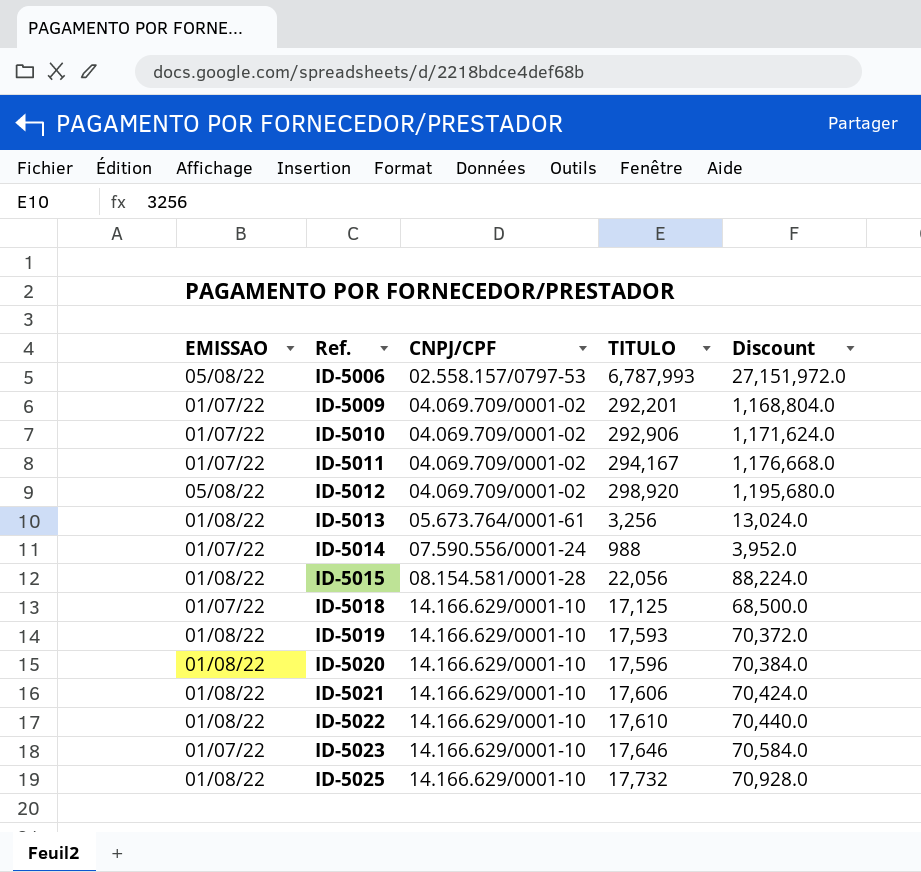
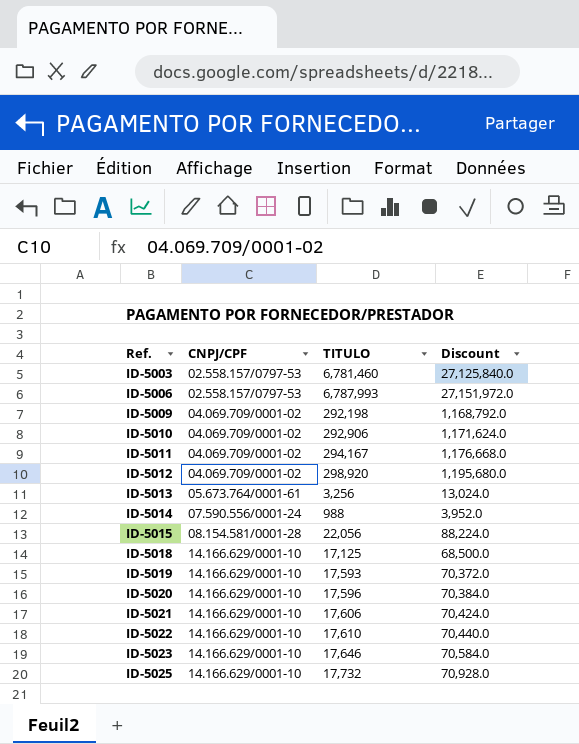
column EMISSAO | position: 1 -> none
row ID-5003: none -> 02.558.157/0797-53 | 6,781,460 | 27,125,840.0
ID-5009 | TITULO: 292,201 -> 292,198
ID-5009 | Discount: 1,168,804.0 -> 1,168,792.0

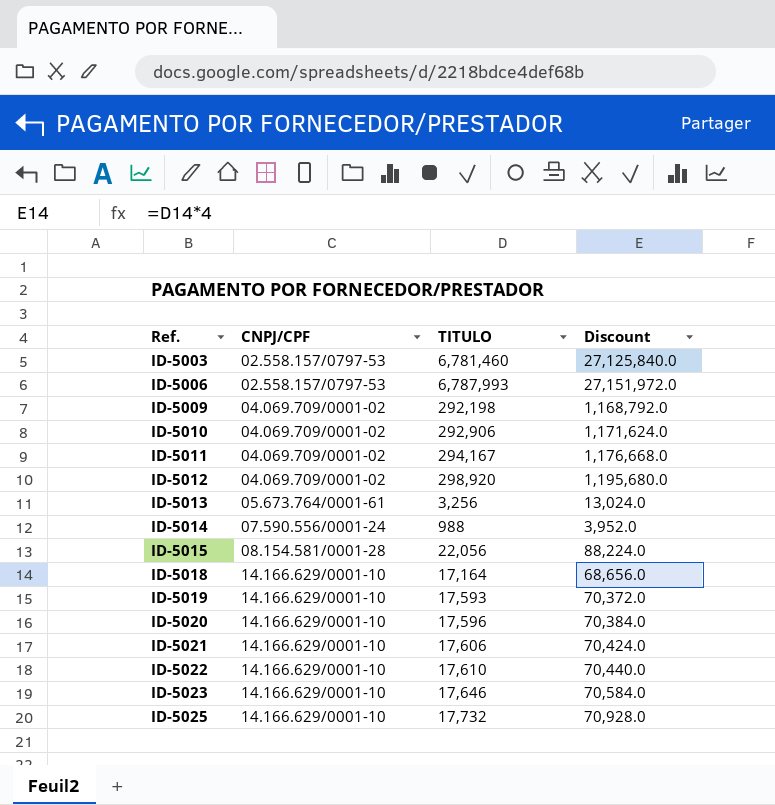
ID-5018 | TITULO: 17,125 -> 17,164
ID-5018 | Discount: 68,500.0 -> 68,656.0

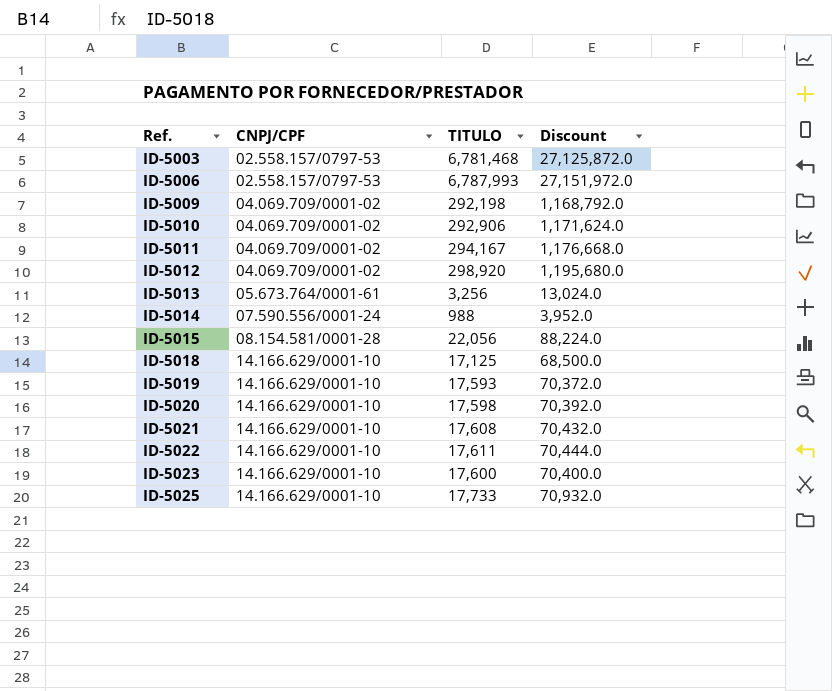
ID-5003 | TITULO: 6,781,460 -> 6,781,468
ID-5003 | Discount: 27,125,840.0 -> 27,125,872.0
ID-5018 | TITULO: 17,164 -> 17,125
ID-5018 | Discount: 68,656.0 -> 68,500.0
ID-5020 | TITULO: 17,596 -> 17,598
ID-5020 | Discount: 70,384.0 -> 70,392.0
ID-5021 | TITULO: 17,606 -> 17,608
ID-5021 | Discount: 70,424.0 -> 70,432.0
ID-5022 | TITULO: 17,610 -> 17,611
ID-5022 | Discount: 70,440.0 -> 70,444.0
ID-5023 | TITULO: 17,646 -> 17,600
ID-5023 | Discount: 70,584.0 -> 70,400.0
ID-5025 | TITULO: 17,732 -> 17,733
ID-5025 | Discount: 70,928.0 -> 70,932.0

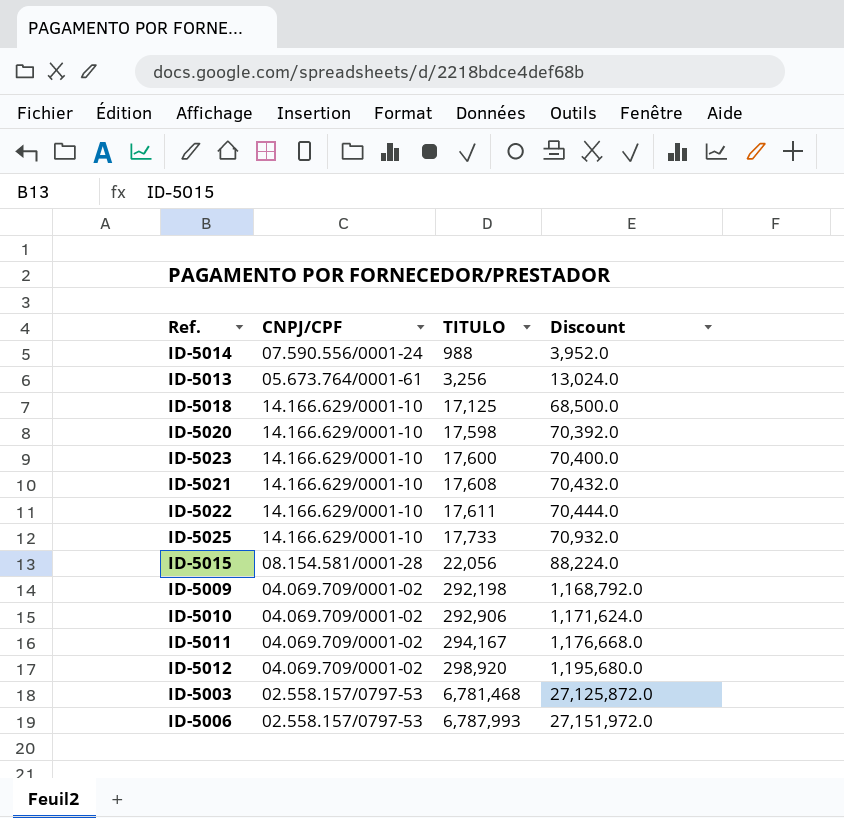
row order: Ref. ascending -> TITULO ascending
row ID-5019: 14.166.629/0001-10 | 17,593 | 70,372.0 -> none

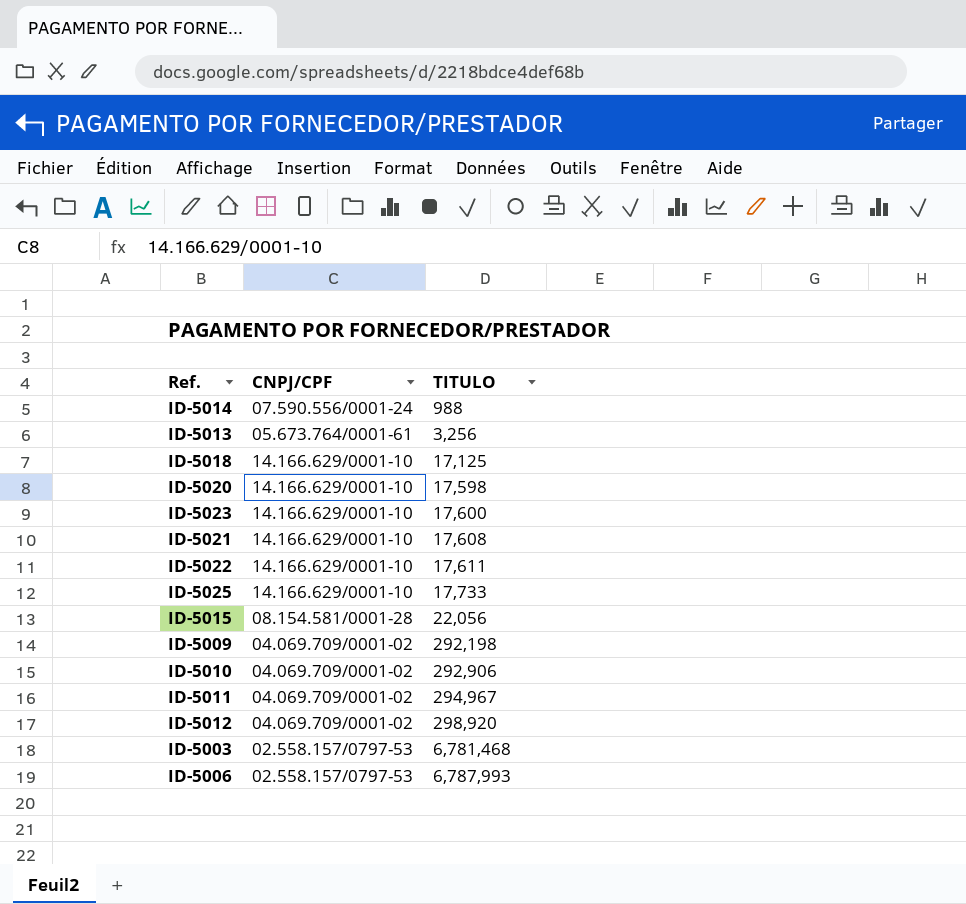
column Discount | formula: [TITULO] * 4 -> none
ID-5011 | TITULO: 294,167 -> 294,967

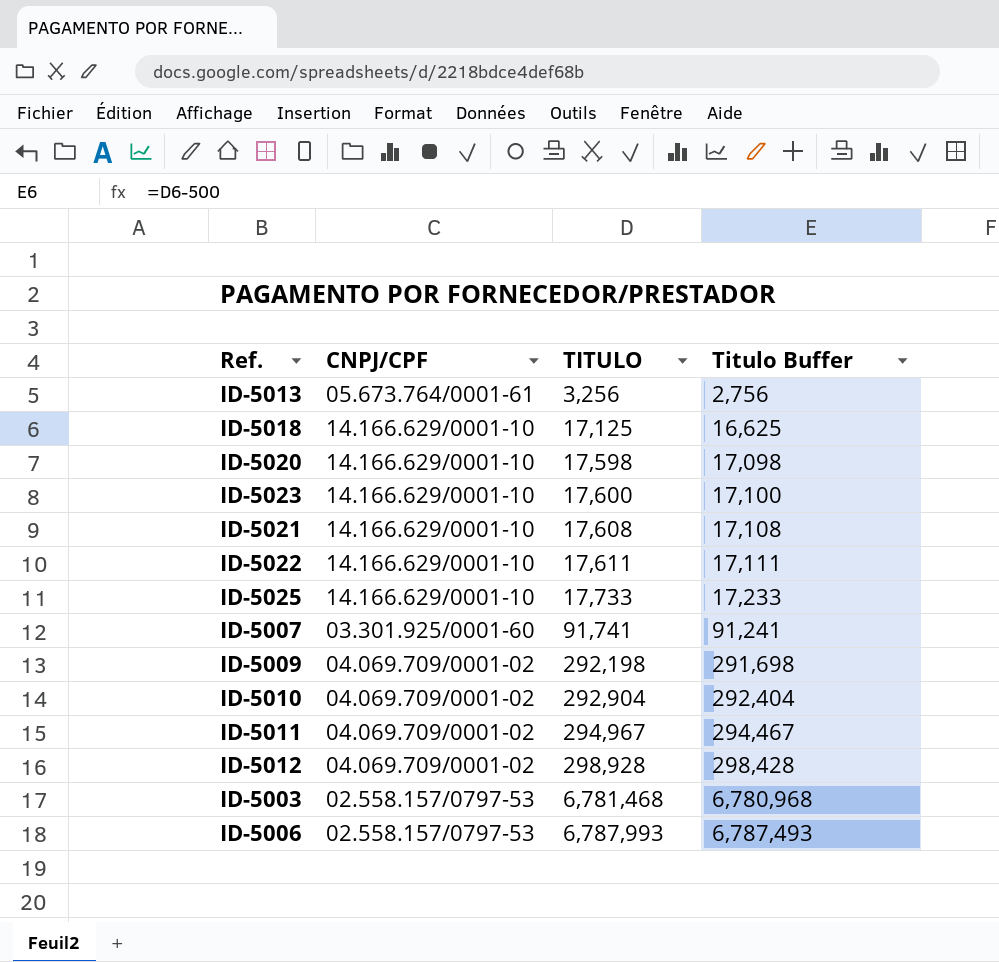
column Titulo Buffer | formula: none -> [TITULO] - 500
row ID-5014: 07.590.556/0001-24 | 988 -> none
row ID-5015: 08.154.581/0001-28 | 22,056 -> none
row ID-5007: none -> 03.301.925/0001-60 | 91,741 | 91,241
ID-5010 | TITULO: 292,906 -> 292,904
ID-5012 | TITULO: 298,920 -> 298,928

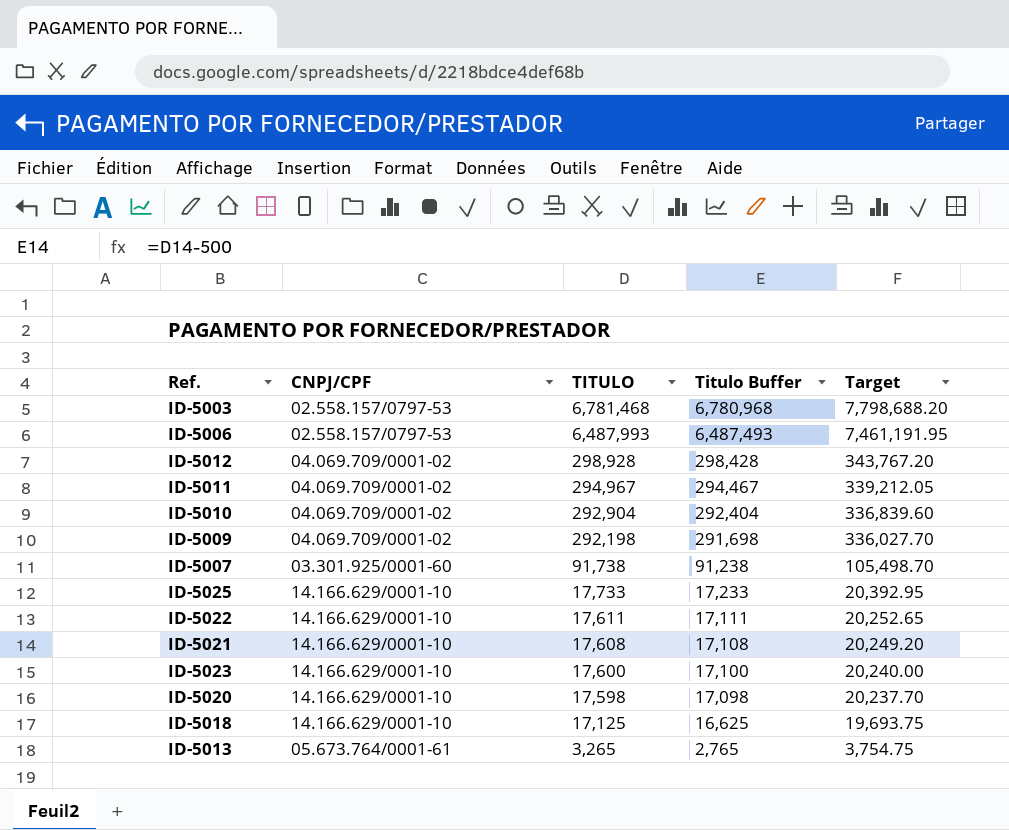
row order: TITULO ascending -> TITULO descending
column Target | formula: none -> [TITULO] * 1.15
ID-5006 | TITULO: 6,787,993 -> 6,487,993
ID-5006 | Titulo Buffer: 6,787,493 -> 6,487,493
ID-5007 | TITULO: 91,741 -> 91,738
ID-5007 | Titulo Buffer: 91,241 -> 91,238
ID-5013 | TITULO: 3,256 -> 3,265
ID-5013 | Titulo Buffer: 2,756 -> 2,765

